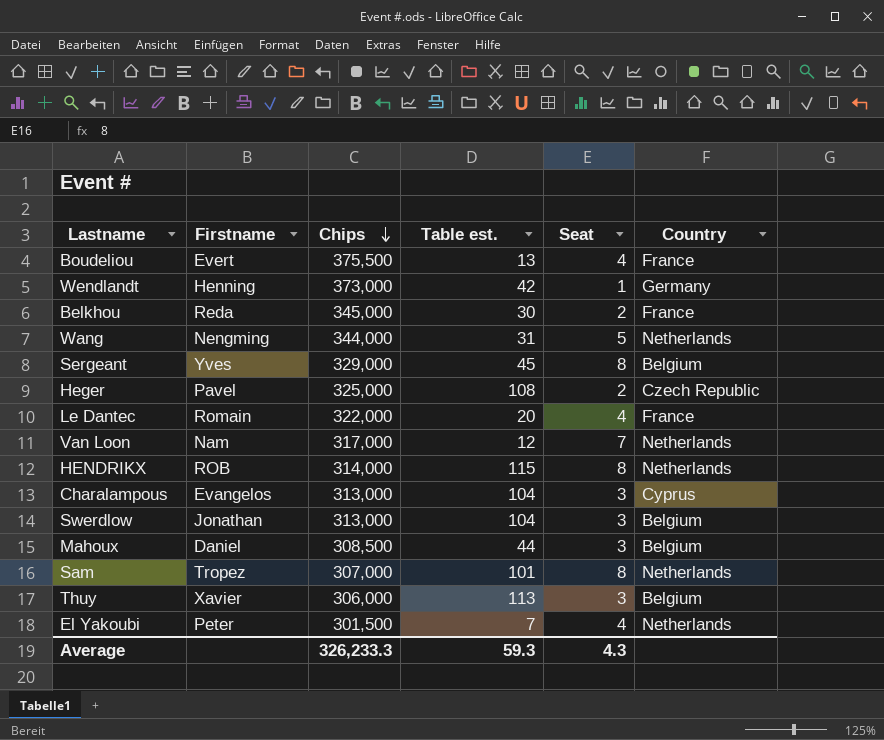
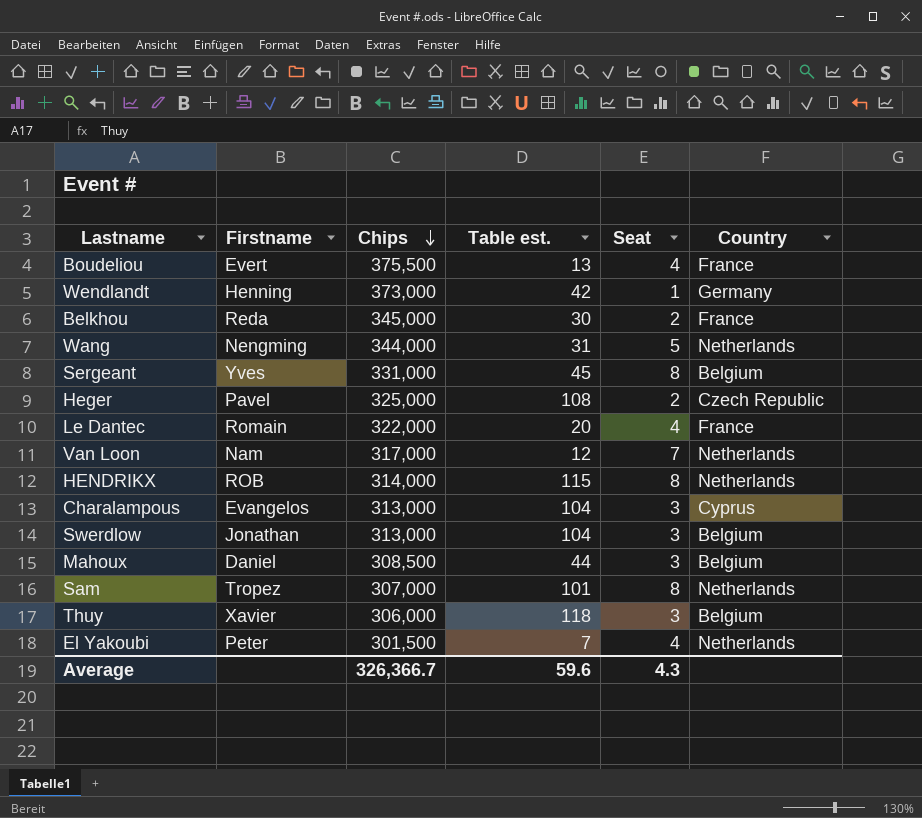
Sergeant | Chips: 329,000 -> 331,000
Thuy | Table est.: 113 -> 118
Average | Chips: 326,233.3 -> 326,366.7
Average | Table est.: 59.3 -> 59.6

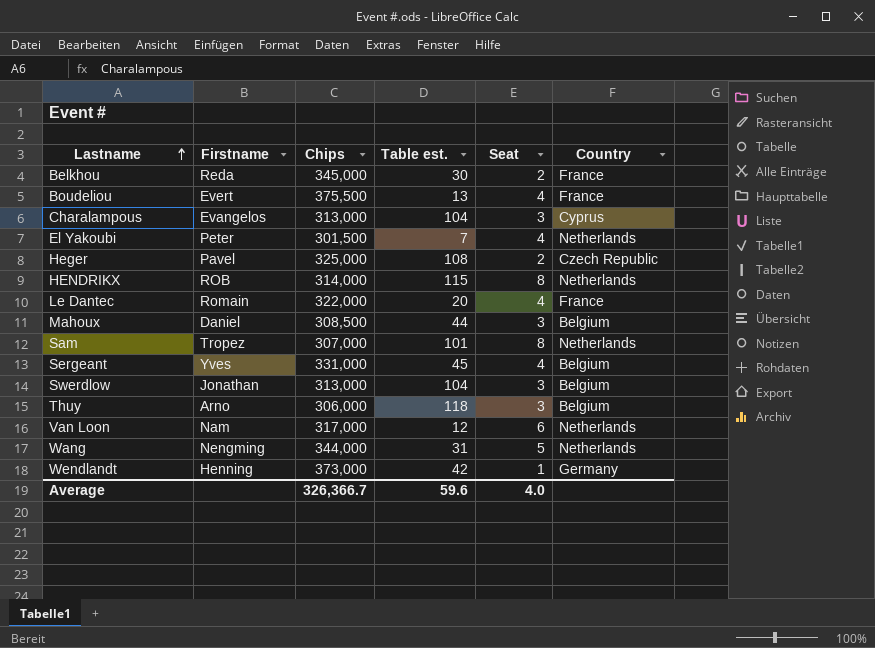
row order: Chips descending -> Lastname ascending
Sergeant | Seat: 8 -> 4
Thuy | Firstname: Xavier -> Arno
Van Loon | Seat: 7 -> 6
Average | Seat: 4.3 -> 4.0

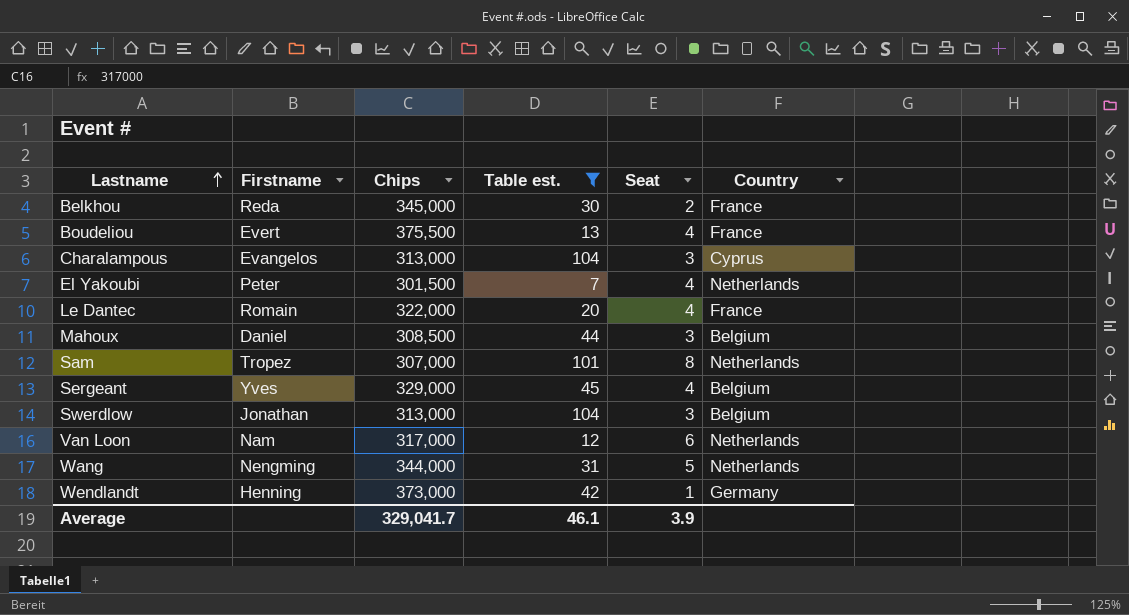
filter: none -> Table est. <= 104
Sergeant | Chips: 331,000 -> 329,000
Average | Chips: 326,366.7 -> 329,041.7
Average | Table est.: 59.6 -> 46.1
Average | Seat: 4.0 -> 3.9

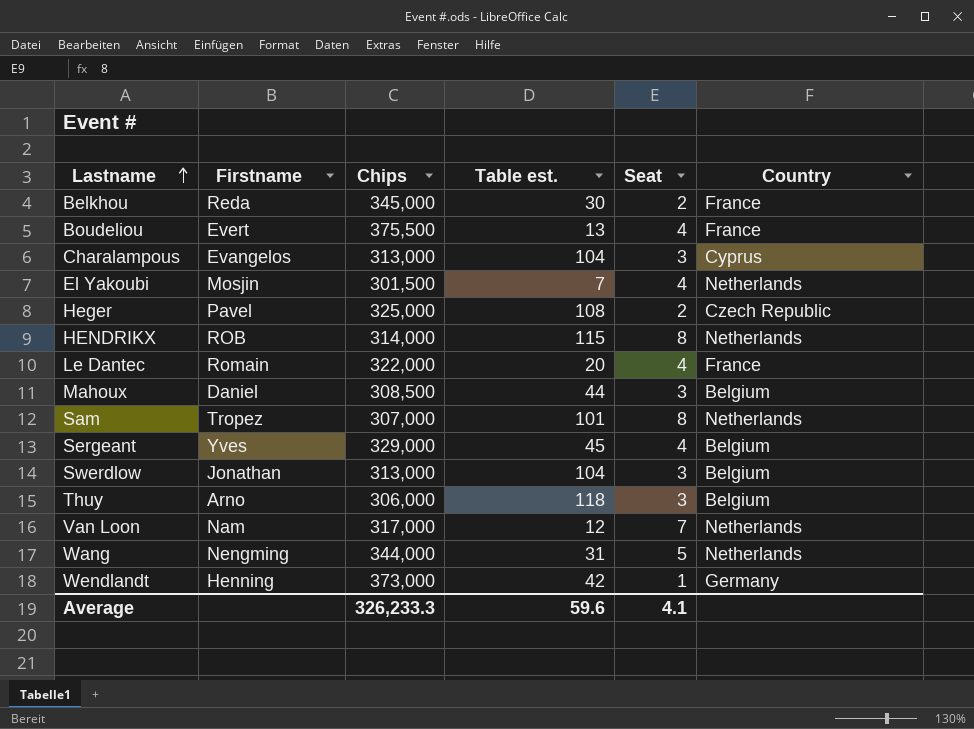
filter: Table est. <= 104 -> none
El Yakoubi | Firstname: Peter -> Mosjin
Van Loon | Seat: 6 -> 7
Average | Chips: 329,041.7 -> 326,233.3
Average | Table est.: 46.1 -> 59.6
Average | Seat: 3.9 -> 4.1

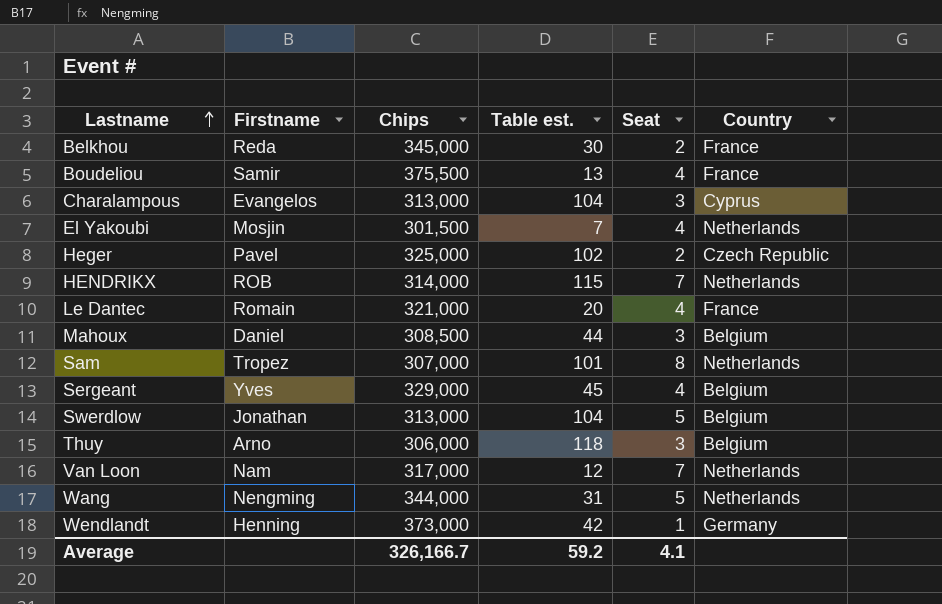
Boudeliou | Firstname: Evert -> Samir
Heger | Table est.: 108 -> 102
HENDRIKX | Seat: 8 -> 7
Le Dantec | Chips: 322,000 -> 321,000
Swerdlow | Seat: 3 -> 5
Average | Chips: 326,233.3 -> 326,166.7
Average | Table est.: 59.6 -> 59.2

